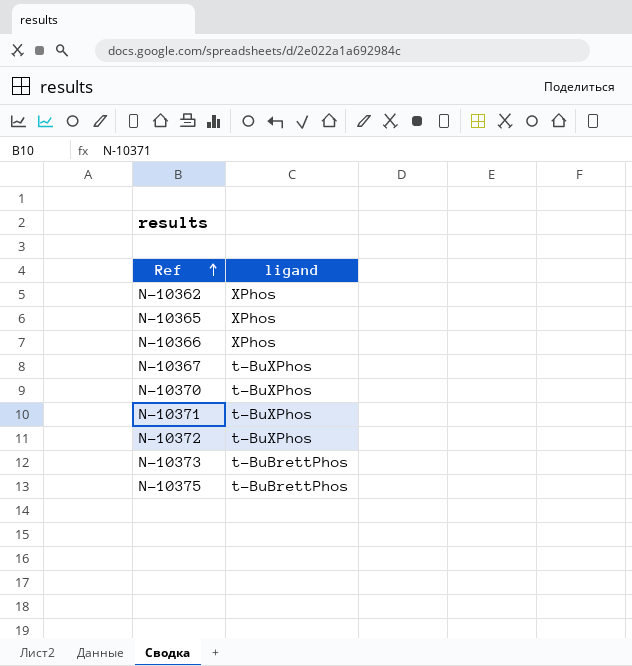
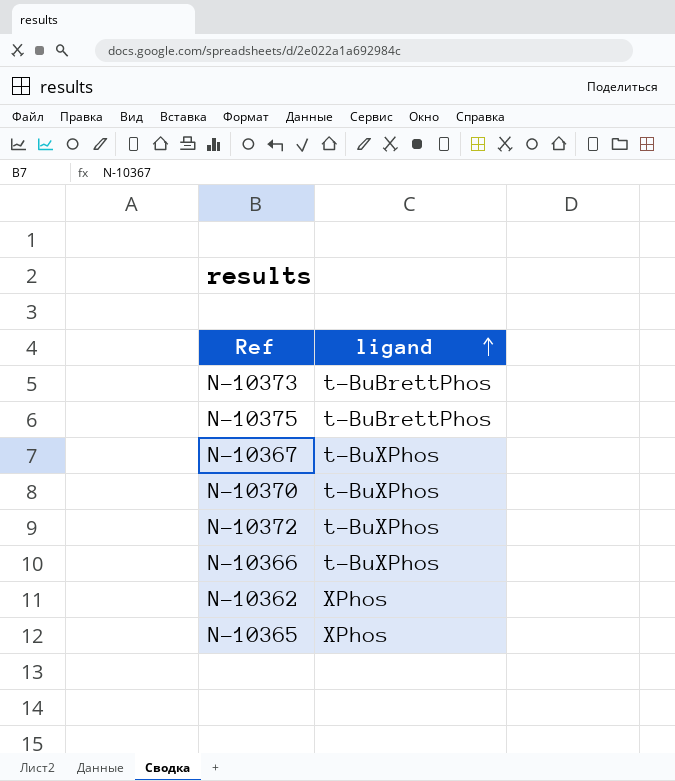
row order: Ref ascending -> ligand ascending
row N-10371: t-BuXPhos -> none
N-10366 | ligand: XPhos -> t-BuXPhos

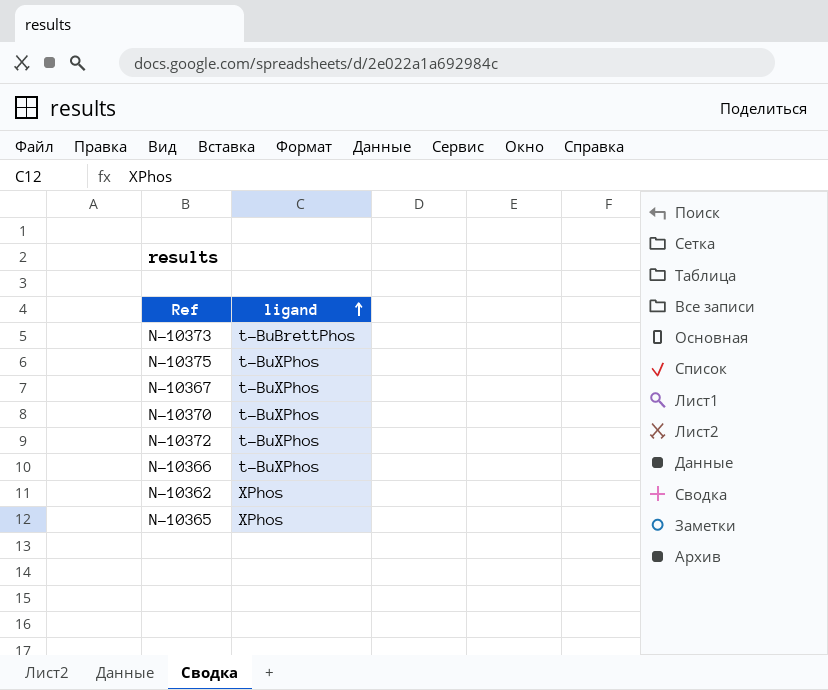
N-10375 | ligand: t-BuBrettPhos -> t-BuXPhos

